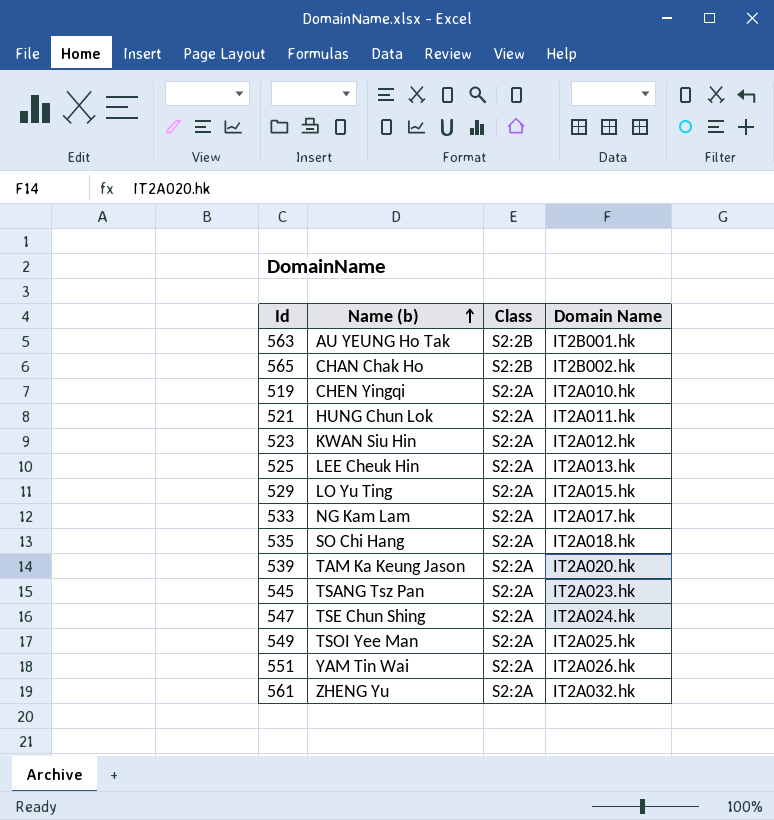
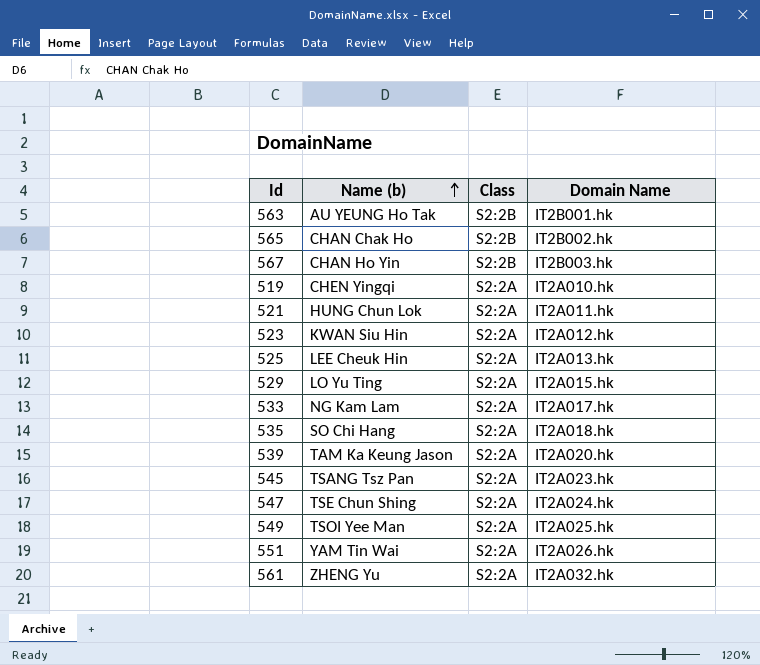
row 567: none -> CHAN Ho Yin | S2:2B | IT2B003.hk

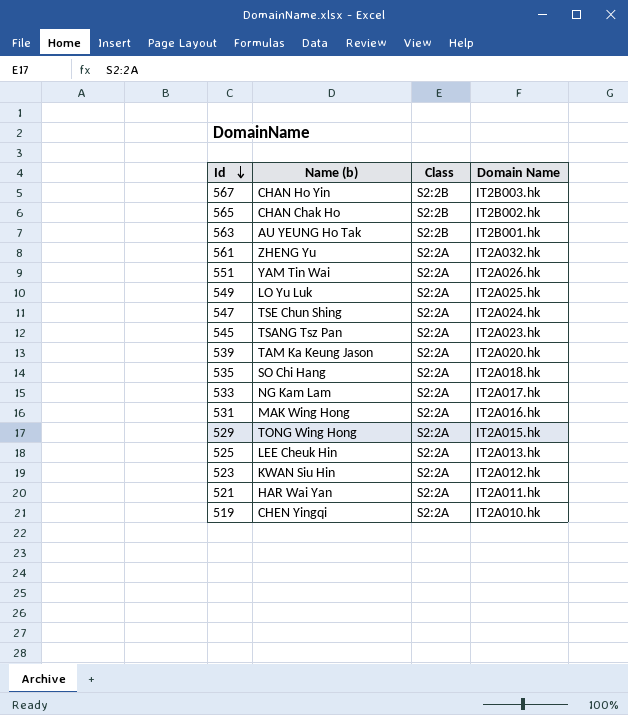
row order: Name (b) ascending -> Id descending
549 | Name (b): TSOI Yee Man -> LO Yu Luk
row 531: none -> MAK Wing Hong | S2:2A | IT2A016.hk
529 | Name (b): LO Yu Ting -> TONG Wing Hong
521 | Name (b): HUNG Chun Lok -> HAR Wai Yan

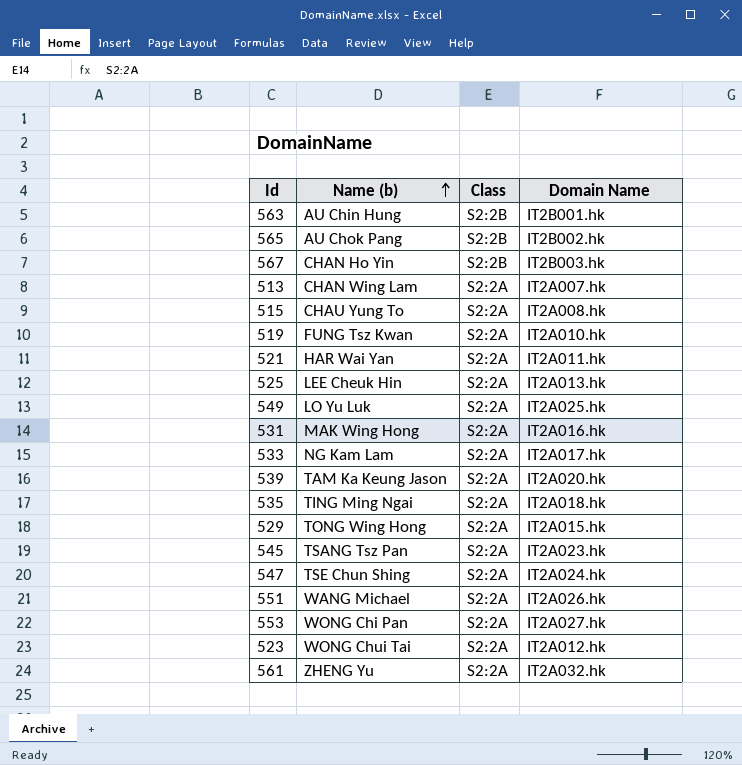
row order: Id descending -> Name (b) ascending
563 | Name (b): AU YEUNG Ho Tak -> AU Chin Hung
565 | Name (b): CHAN Chak Ho -> AU Chok Pang
row 513: none -> CHAN Wing Lam | S2:2A | IT2A007.hk
row 515: none -> CHAU Yung To | S2:2A | IT2A008.hk
519 | Name (b): CHEN Yingqi -> FUNG Tsz Kwan
535 | Name (b): SO Chi Hang -> TING Ming Ngai
551 | Name (b): YAM Tin Wai -> WANG Michael
row 553: none -> WONG Chi Pan | S2:2A | IT2A027.hk
523 | Name (b): KWAN Siu Hin -> WONG Chui Tai

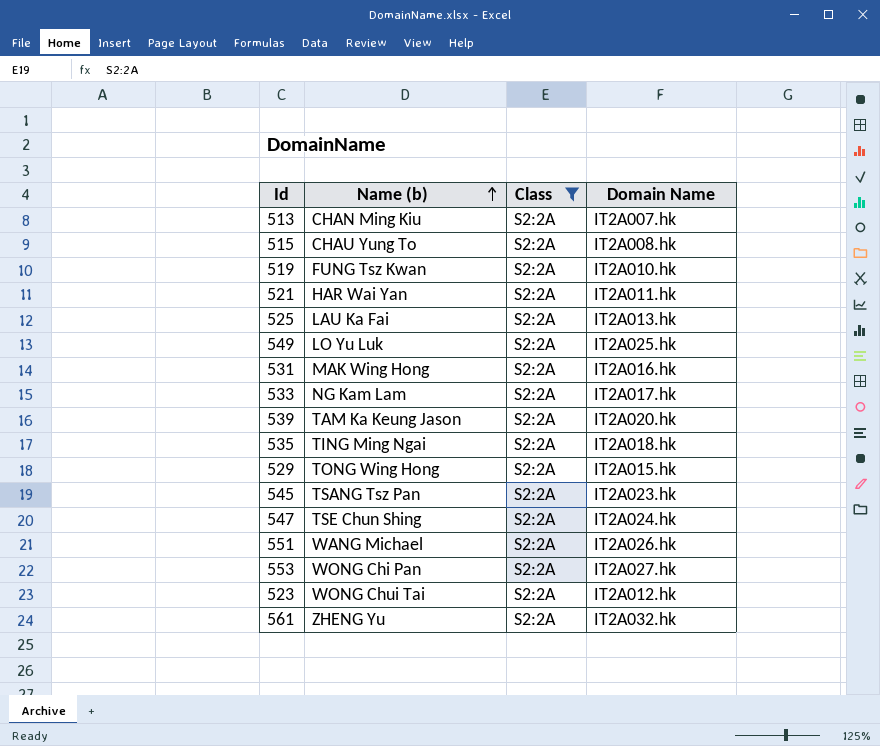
filter: none -> Class = S2:2A
513 | Name (b): CHAN Wing Lam -> CHAN Ming Kiu
525 | Name (b): LEE Cheuk Hin -> LAU Ka Fai

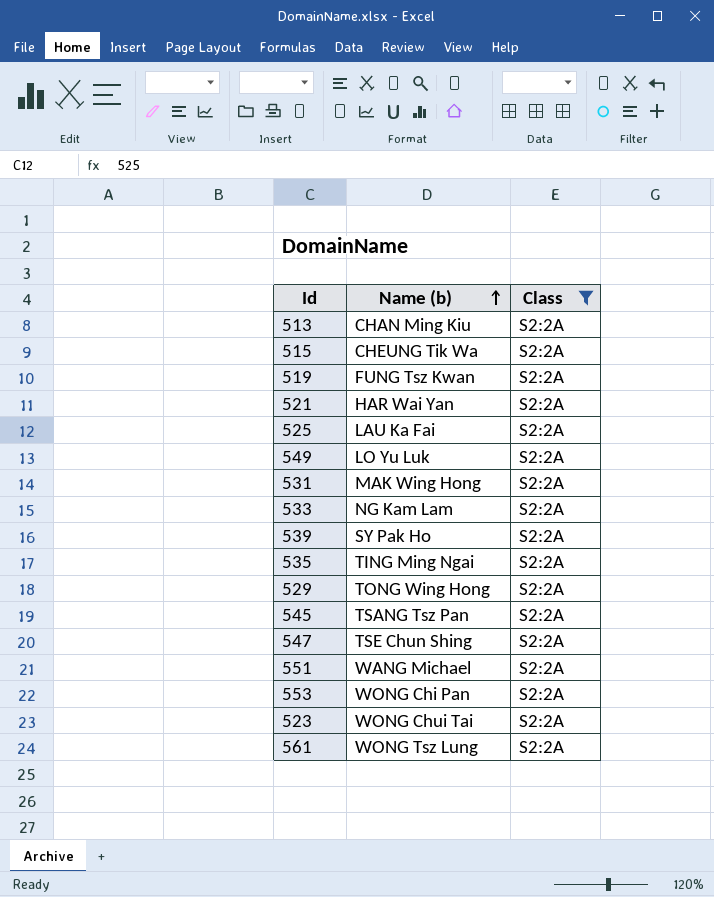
column Domain Name | position: 4 -> none
515 | Name (b): CHAU Yung To -> CHEUNG Tik Wa
539 | Name (b): TAM Ka Keung Jason -> SY Pak Ho
561 | Name (b): ZHENG Yu -> WONG Tsz Lung

